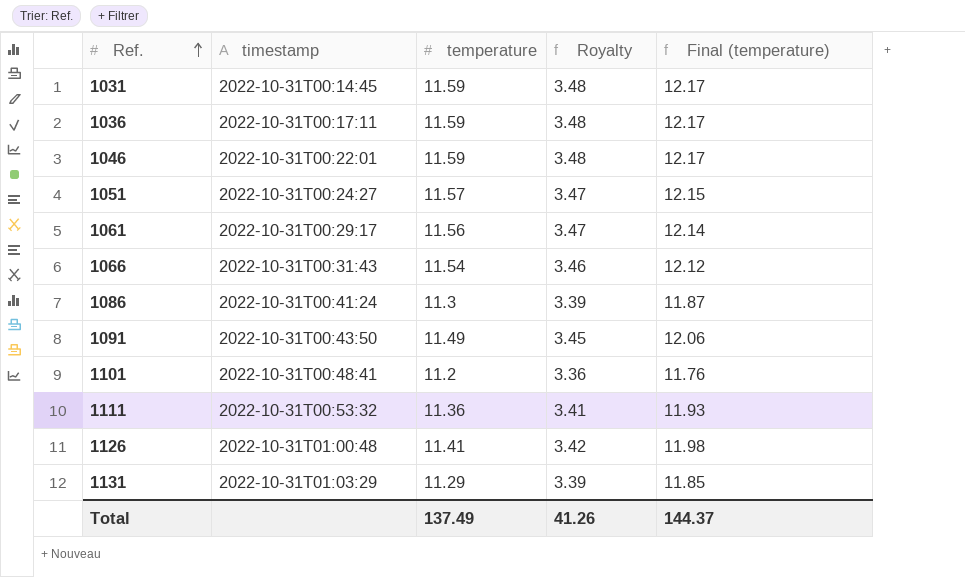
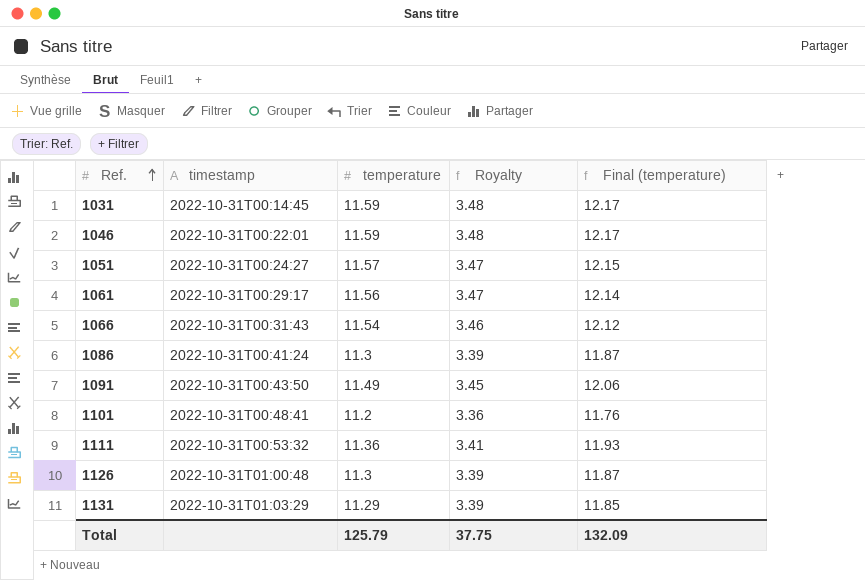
row 1036: 2022-10-31T00:17:11 | 11.59 | 3.48 | 12.17 -> none
1126 | temperature: 11.41 -> 11.3
1126 | Royalty: 3.42 -> 3.39
1126 | Final (temperature): 11.98 -> 11.87
Total | temperature: 137.49 -> 125.79
Total | Royalty: 41.26 -> 37.75
Total | Final (temperature): 144.37 -> 132.09

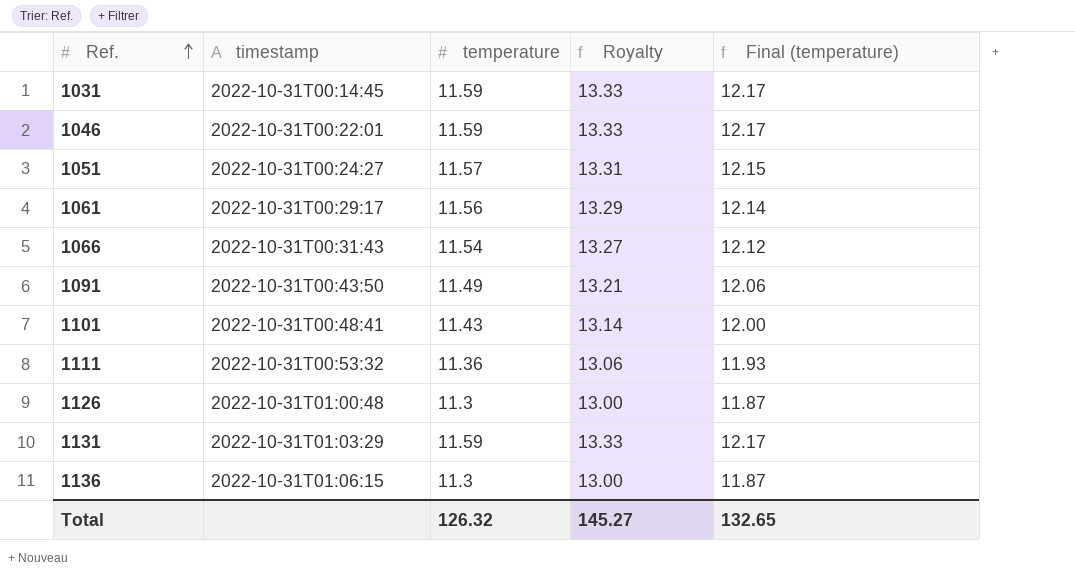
column Royalty | formula: [temperature] * 0.3 -> [temperature] * 1.15
row 1086: 2022-10-31T00:41:24 | 11.3 | 3.39 | 11.87 -> none
1101 | temperature: 11.2 -> 11.43
1101 | Final (temperature): 11.76 -> 12.00
1131 | temperature: 11.29 -> 11.59
1131 | Final (temperature): 11.85 -> 12.17
row 1136: none -> 2022-10-31T01:06:15 | 11.3 | 13.00 | 11.87
Total | temperature: 125.79 -> 126.32
Total | Royalty: 37.75 -> 145.27
Total | Final (temperature): 132.09 -> 132.65

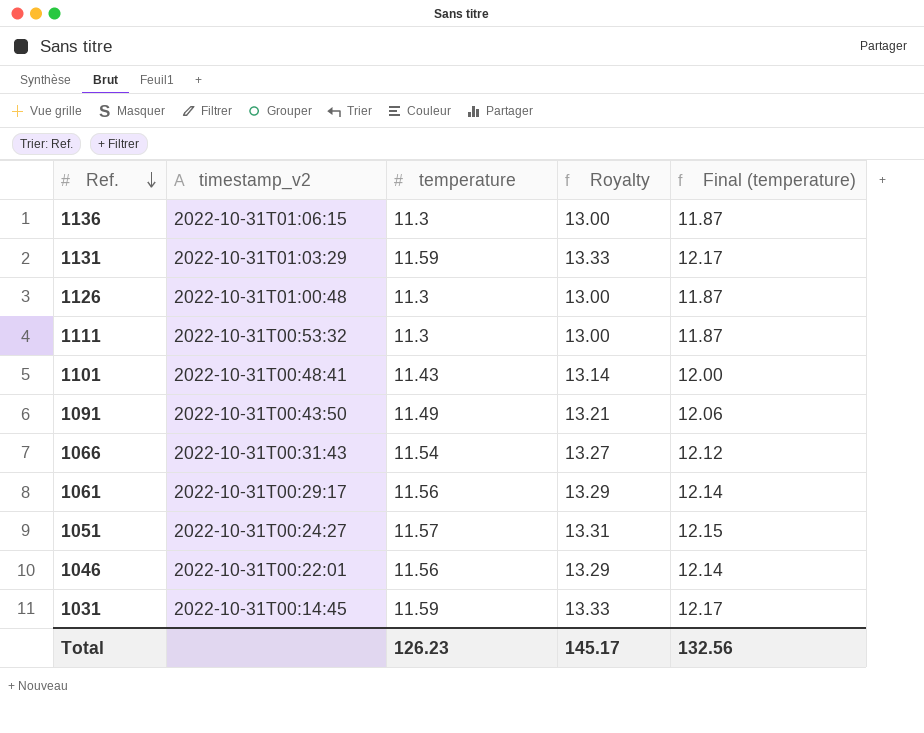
row order: Ref. ascending -> Ref. descending
column name: timestamp -> timestamp_v2
1111 | temperature: 11.36 -> 11.3
1111 | Royalty: 13.06 -> 13.00
1111 | Final (temperature): 11.93 -> 11.87
1046 | temperature: 11.59 -> 11.56
1046 | Royalty: 13.33 -> 13.29
1046 | Final (temperature): 12.17 -> 12.14
Total | temperature: 126.32 -> 126.23
Total | Royalty: 145.27 -> 145.17
Total | Final (temperature): 132.65 -> 132.56

